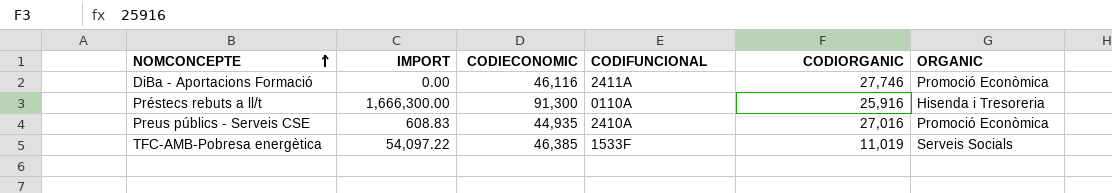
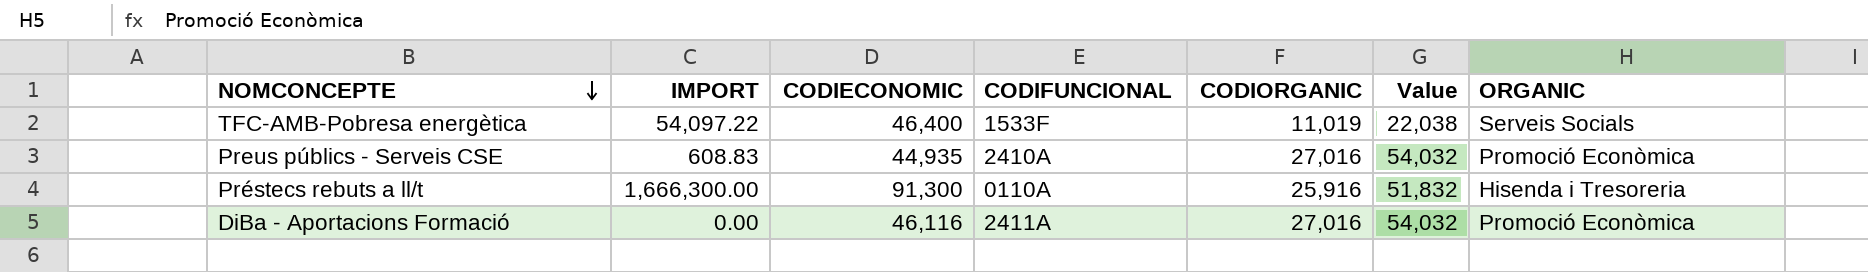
row order: NOMCONCEPTE ascending -> NOMCONCEPTE descending
column Value | formula: none -> [CODIORGANIC] * 2
TFC-AMB-Pobresa energètica | CODIECONOMIC: 46,385 -> 46,400
DiBa - Aportacions Formació | CODIORGANIC: 27,746 -> 27,016

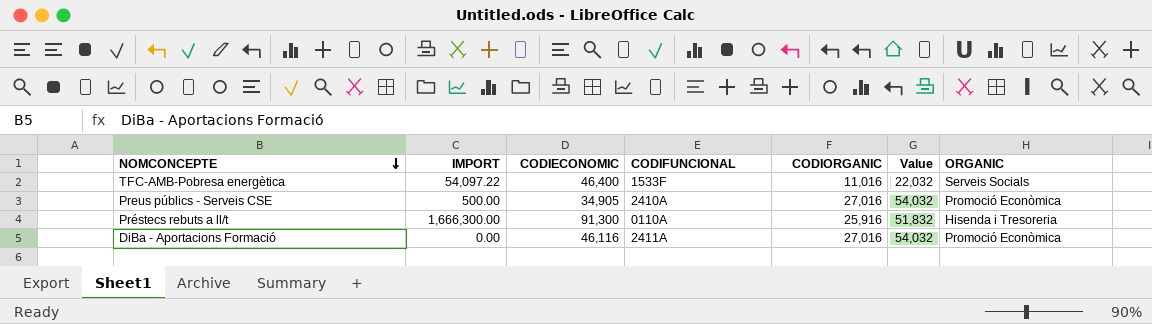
TFC-AMB-Pobresa energètica | CODIORGANIC: 11,019 -> 11,016
TFC-AMB-Pobresa energètica | Value: 22,038 -> 22,032
Preus públics - Serveis CSE | IMPORT: 608.83 -> 500.00
Preus públics - Serveis CSE | CODIECONOMIC: 44,935 -> 34,905

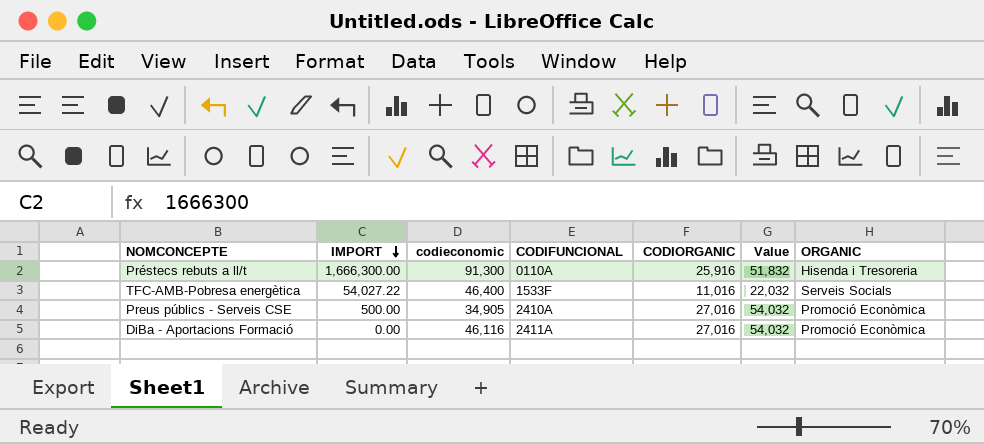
row order: NOMCONCEPTE descending -> IMPORT descending
column name: CODIECONOMIC -> codieconomic
TFC-AMB-Pobresa energètica | IMPORT: 54,097.22 -> 54,027.22

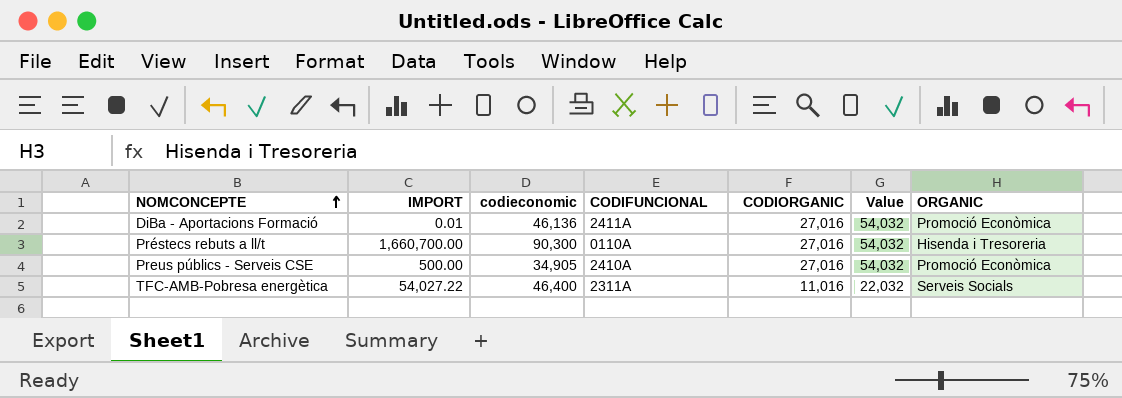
row order: IMPORT descending -> NOMCONCEPTE ascending
DiBa - Aportacions Formació | IMPORT: 0.00 -> 0.01
DiBa - Aportacions Formació | codieconomic: 46,116 -> 46,136
Préstecs rebuts a ll/t | IMPORT: 1,666,300.00 -> 1,660,700.00
Préstecs rebuts a ll/t | codieconomic: 91,300 -> 90,300
Préstecs rebuts a ll/t | CODIORGANIC: 25,916 -> 27,016
Préstecs rebuts a ll/t | Value: 51,832 -> 54,032
TFC-AMB-Pobresa energètica | CODIFUNCIONAL: 1533F -> 2311A

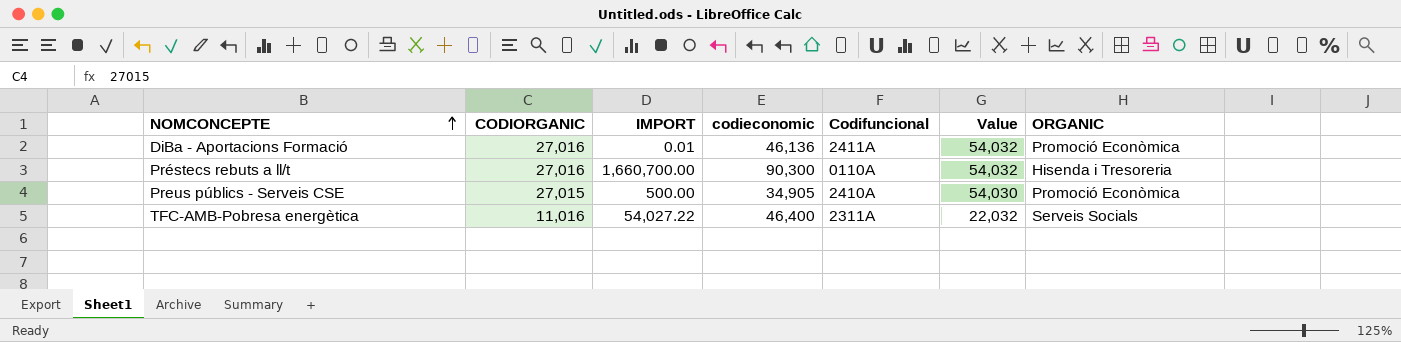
column CODIORGANIC | position: 5 -> 2
column name: CODIFUNCIONAL -> Codifuncional
Preus públics - Serveis CSE | CODIORGANIC: 27,016 -> 27,015
Preus públics - Serveis CSE | Value: 54,032 -> 54,030

